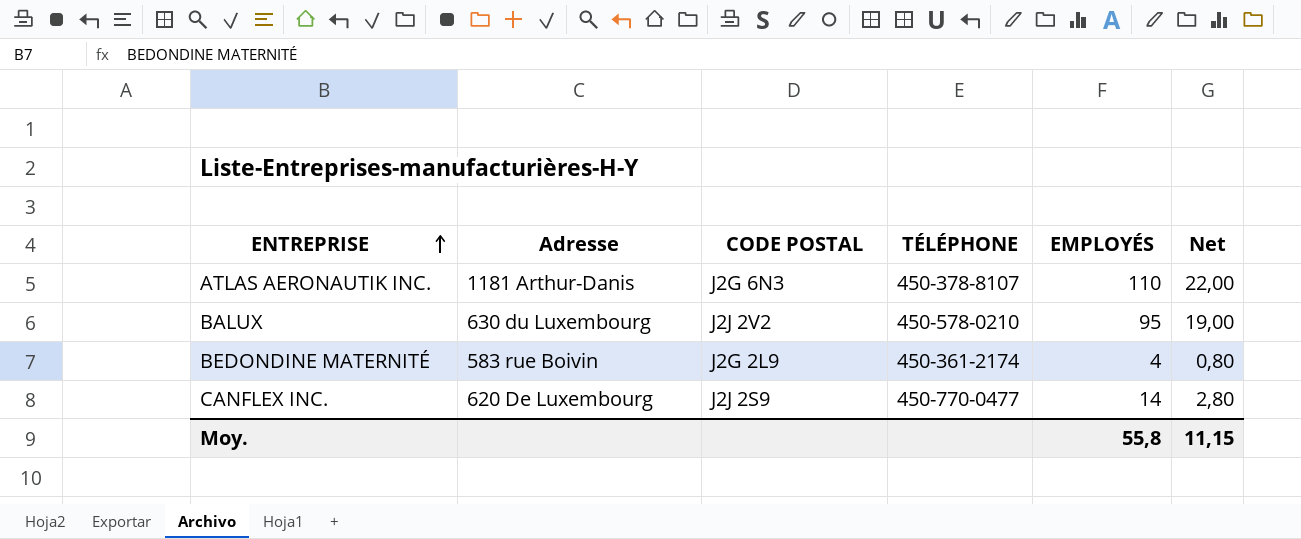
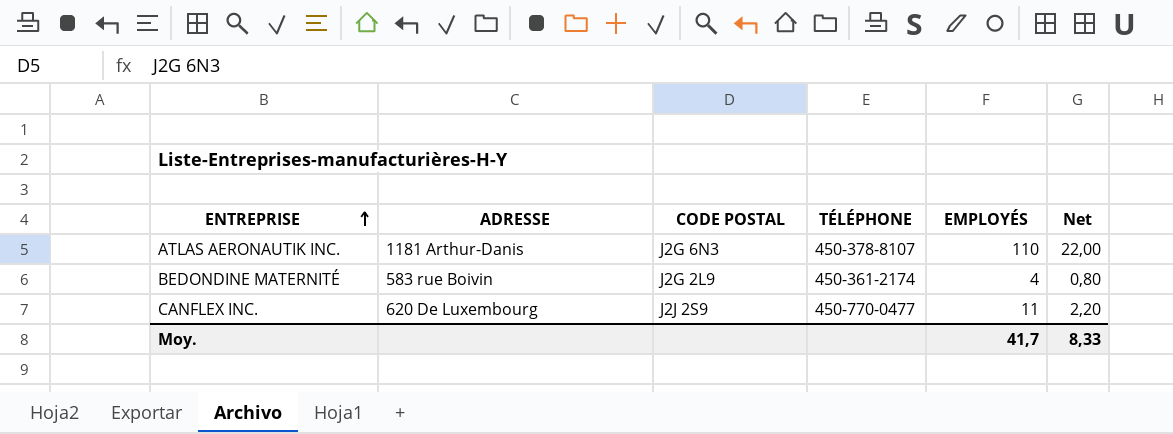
column name: Adresse -> ADRESSE
row BALUX: 630 du Luxembourg | J2J 2V2 | 450-578-0210 | 95 | 19,00 -> none
CANFLEX INC. | EMPLOYÉS: 14 -> 11
CANFLEX INC. | Net: 2,80 -> 2,20
Moy. | EMPLOYÉS: 55,8 -> 41,7
Moy. | Net: 11,15 -> 8,33

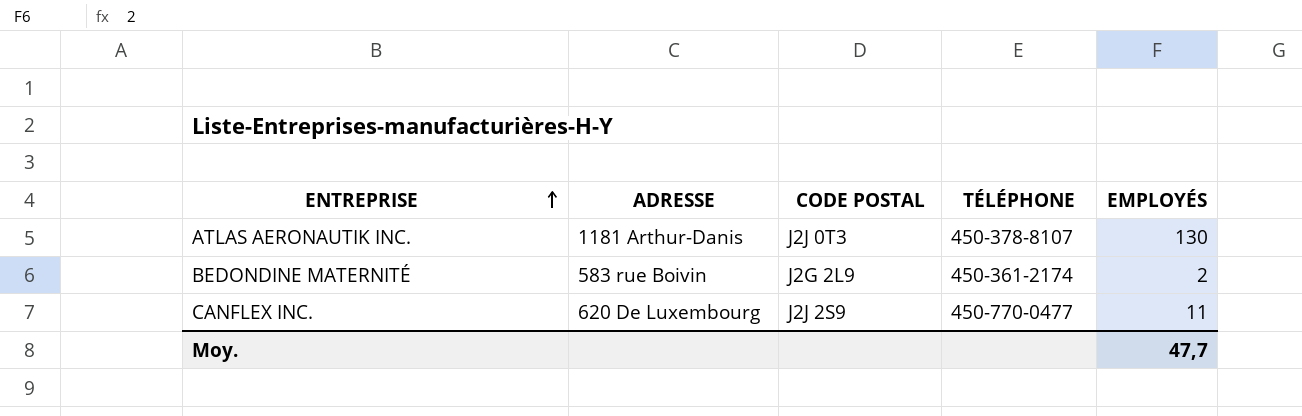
column Net | formula: [EMPLOYÉS] * 0,2 -> none
ATLAS AERONAUTIK INC. | CODE POSTAL: J2G 6N3 -> J2J 0T3
ATLAS AERONAUTIK INC. | EMPLOYÉS: 110 -> 130
BEDONDINE MATERNITÉ | EMPLOYÉS: 4 -> 2
Moy. | EMPLOYÉS: 41,7 -> 47,7

